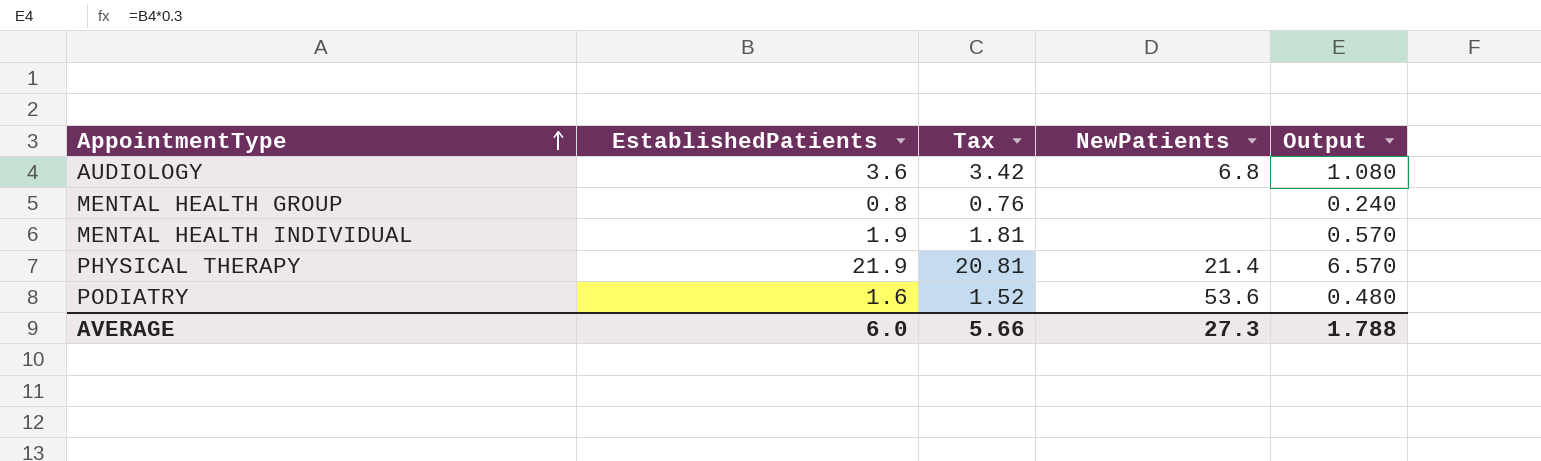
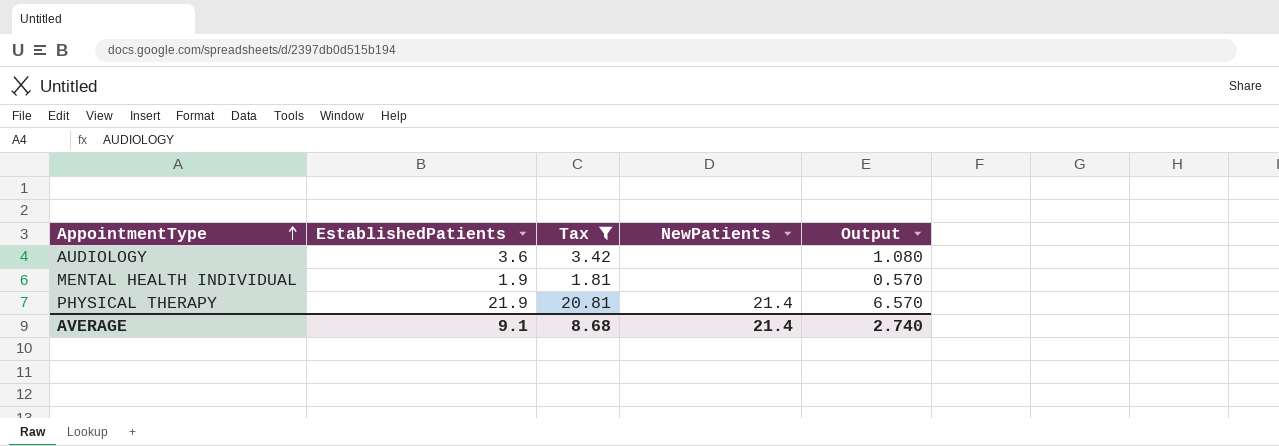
filter: none -> Tax >= 1.81
AUDIOLOGY | NewPatients: 6.8 -> none
AVERAGE | EstablishedPatients: 6.0 -> 9.1
AVERAGE | Tax: 5.66 -> 8.68
AVERAGE | NewPatients: 27.3 -> 21.4
AVERAGE | Output: 1.788 -> 2.740

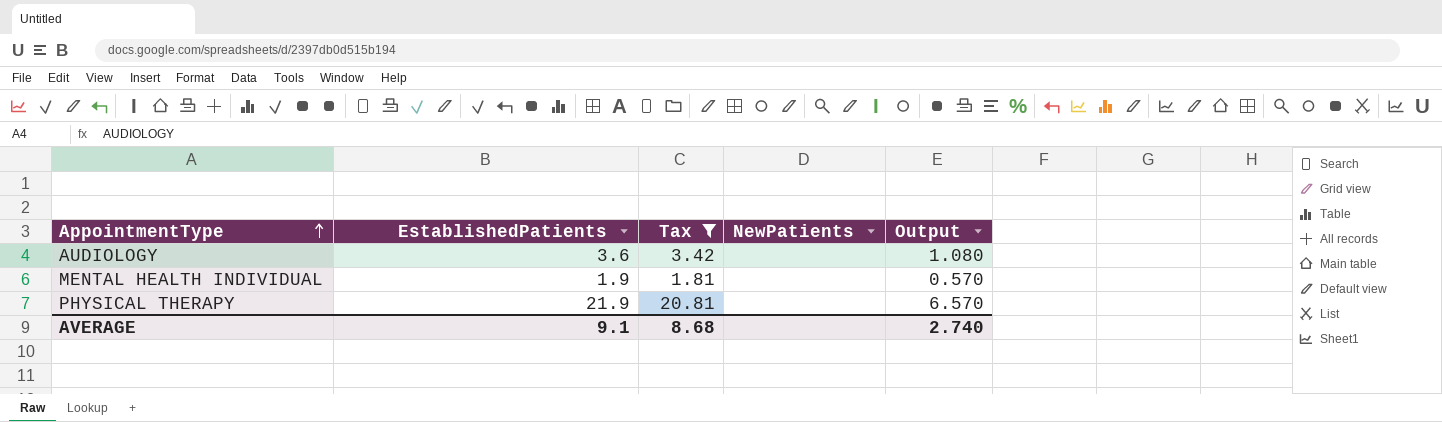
PHYSICAL THERAPY | NewPatients: 21.4 -> none
AVERAGE | NewPatients: 21.4 -> none

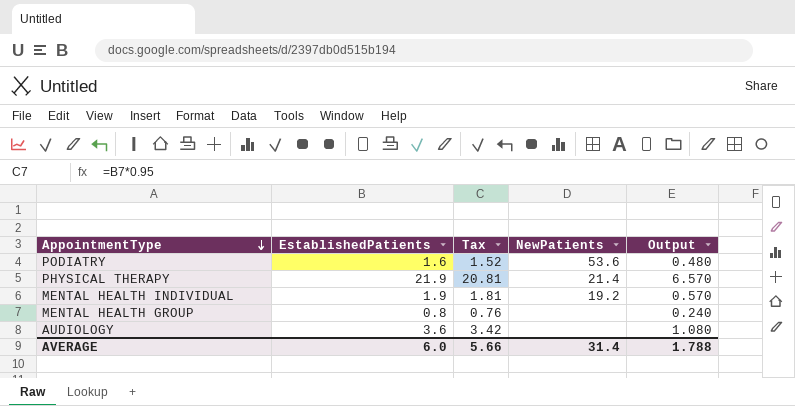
filter: Tax >= 1.81 -> none
row order: AppointmentType ascending -> AppointmentType descending
PHYSICAL THERAPY | NewPatients: none -> 21.4
MENTAL HEALTH INDIVIDUAL | NewPatients: none -> 19.2
AVERAGE | EstablishedPatients: 9.1 -> 6.0
AVERAGE | Tax: 8.68 -> 5.66
AVERAGE | NewPatients: none -> 31.4
AVERAGE | Output: 2.740 -> 1.788

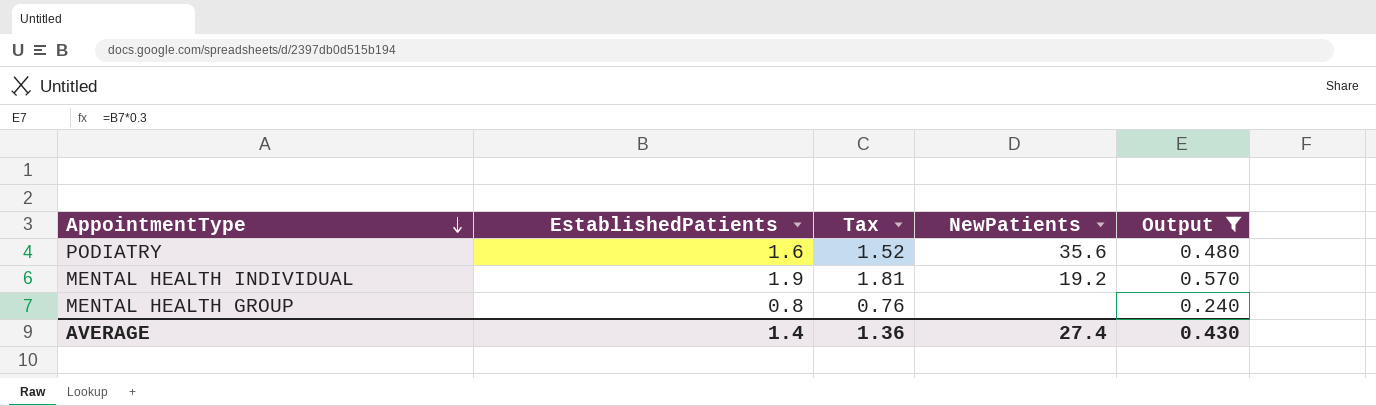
filter: none -> Output <= 0.570
PODIATRY | NewPatients: 53.6 -> 35.6
AVERAGE | EstablishedPatients: 6.0 -> 1.4
AVERAGE | Tax: 5.66 -> 1.36
AVERAGE | NewPatients: 31.4 -> 27.4
AVERAGE | Output: 1.788 -> 0.430

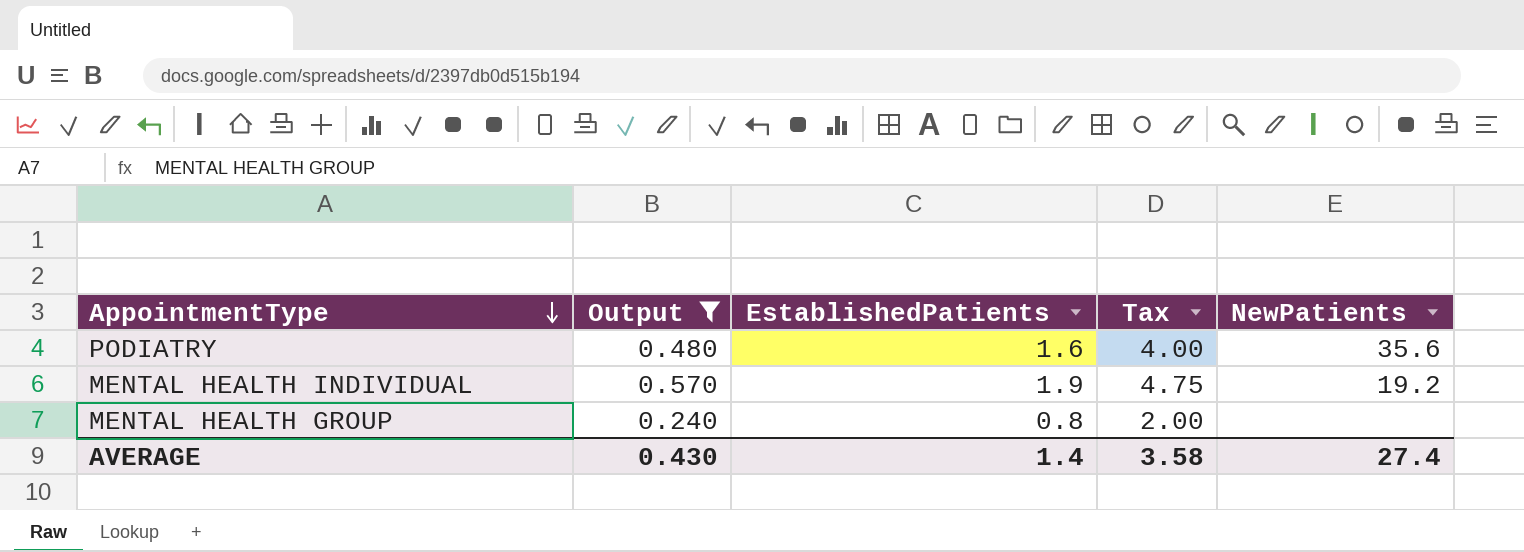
column Output | position: 5 -> 2
column Tax | formula: [EstablishedPatients] * 0.95 -> [EstablishedPatients] * 2.5
AVERAGE | Tax: 1.36 -> 3.58

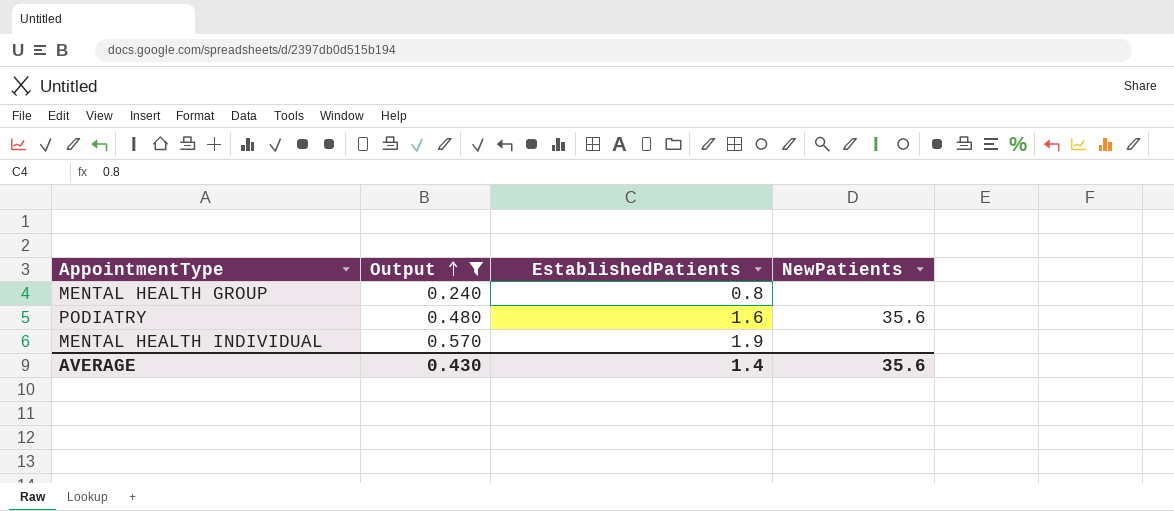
row order: AppointmentType descending -> Output ascending
column Tax | formula: [EstablishedPatients] * 2.5 -> none
MENTAL HEALTH INDIVIDUAL | NewPatients: 19.2 -> none
AVERAGE | NewPatients: 27.4 -> 35.6

